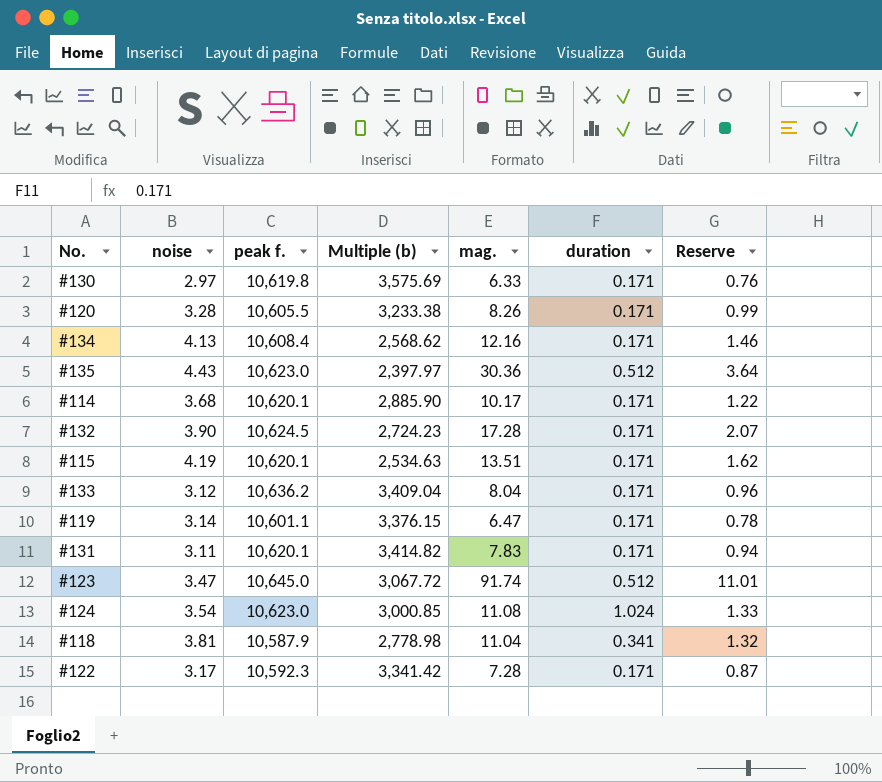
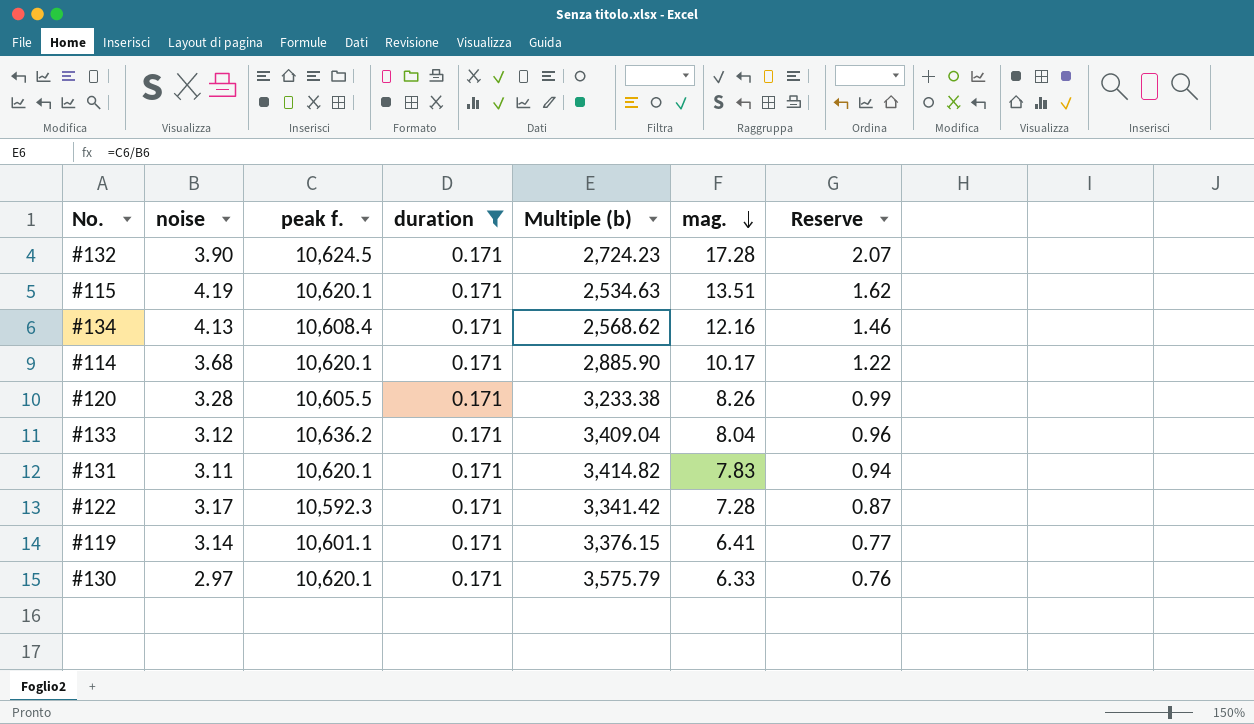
filter: none -> duration = 0.171
row order: none -> mag. descending
column duration | position: 6 -> 4
#119 | mag.: 6.47 -> 6.41
#119 | Reserve: 0.78 -> 0.77
#130 | peak f.: 10,619.8 -> 10,620.1
#130 | Multiple (b): 3,575.69 -> 3,575.79

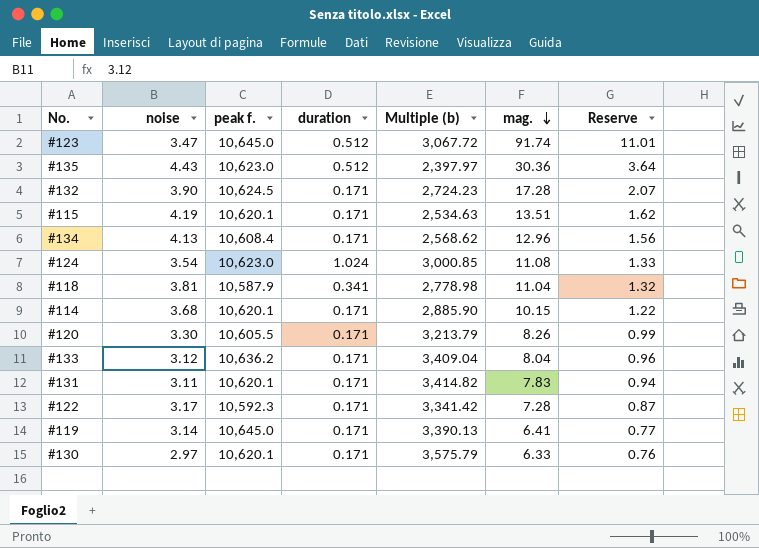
filter: duration = 0.171 -> none
#134 | mag.: 12.16 -> 12.96
#134 | Reserve: 1.46 -> 1.56
#114 | mag.: 10.17 -> 10.15
#120 | noise: 3.28 -> 3.30
#120 | Multiple (b): 3,233.38 -> 3,213.79
#119 | peak f.: 10,601.1 -> 10,645.0
#119 | Multiple (b): 3,376.15 -> 3,390.13

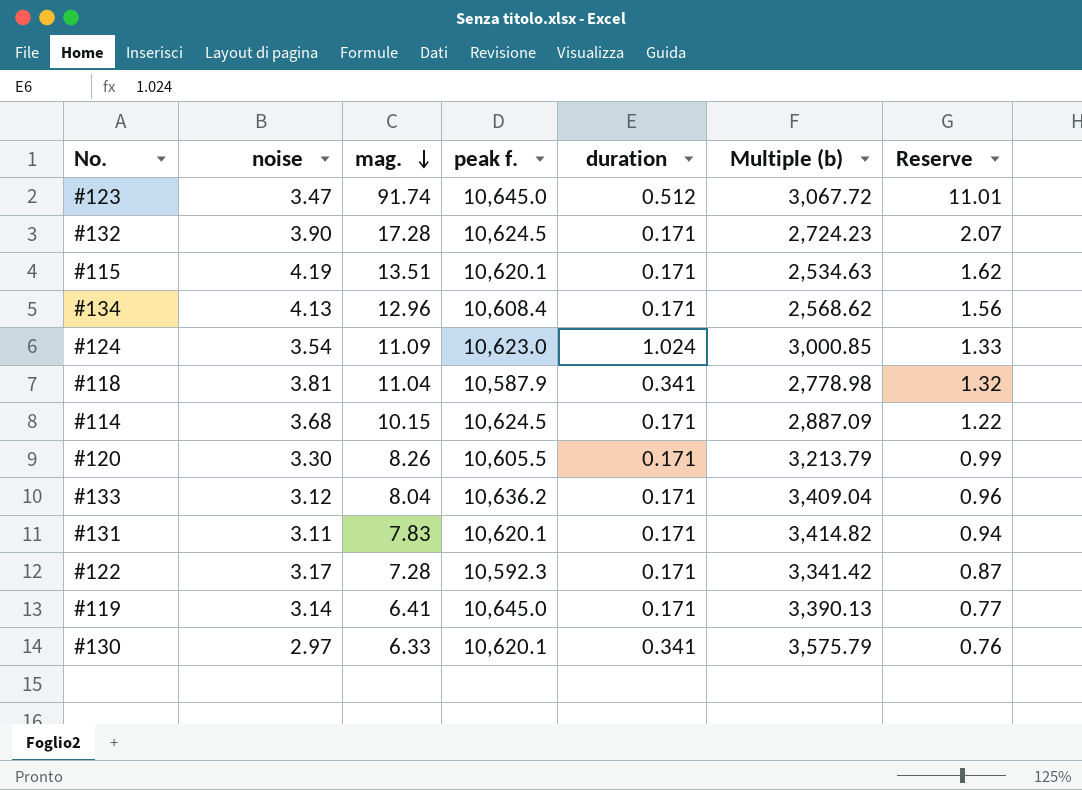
column mag. | position: 6 -> 3
row #135: 4.43 | 10,623.0 | 0.512 | 2,397.97 | 30.36 | 3.64 -> none
#124 | mag.: 11.08 -> 11.09
#114 | peak f.: 10,620.1 -> 10,624.5
#114 | Multiple (b): 2,885.90 -> 2,887.09
#130 | duration: 0.171 -> 0.341

